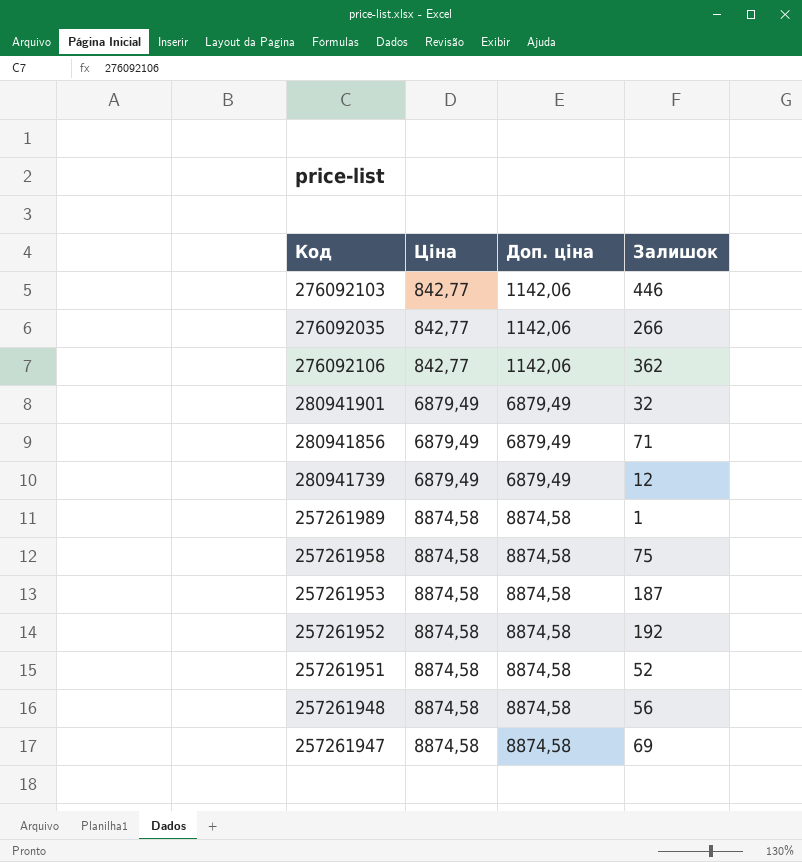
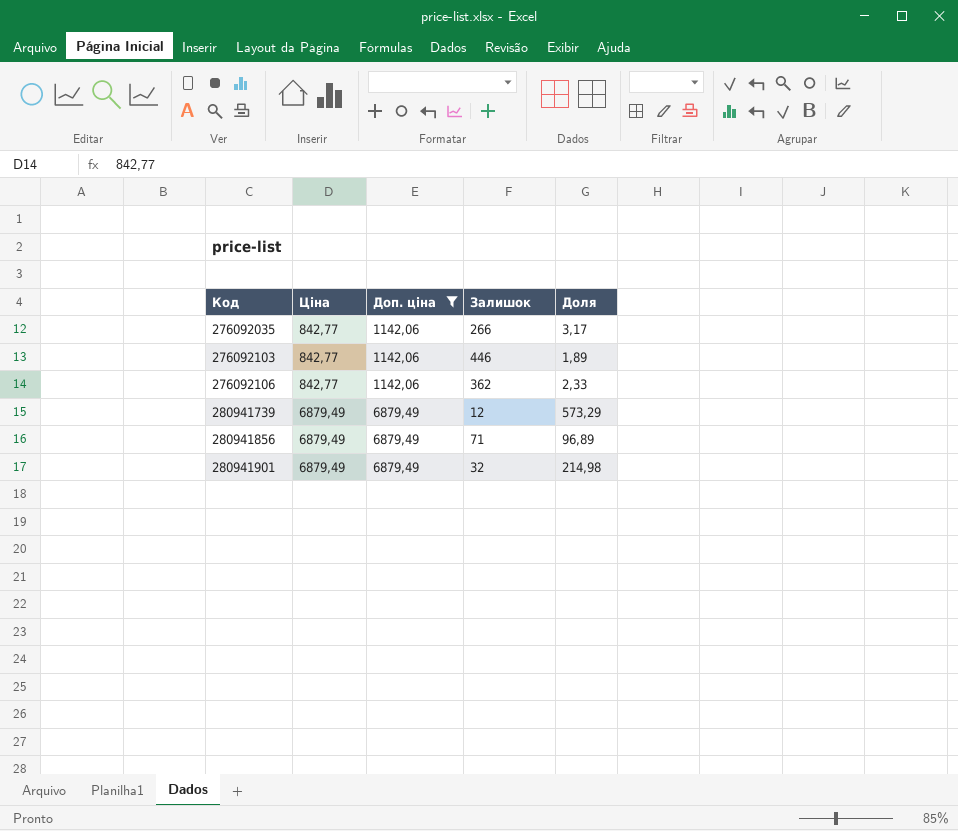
filter: none -> Доп. ціна != 8874,58
row order: Ціна ascending -> Код ascending
column Доля | formula: none -> [Ціна] / [Залишок]

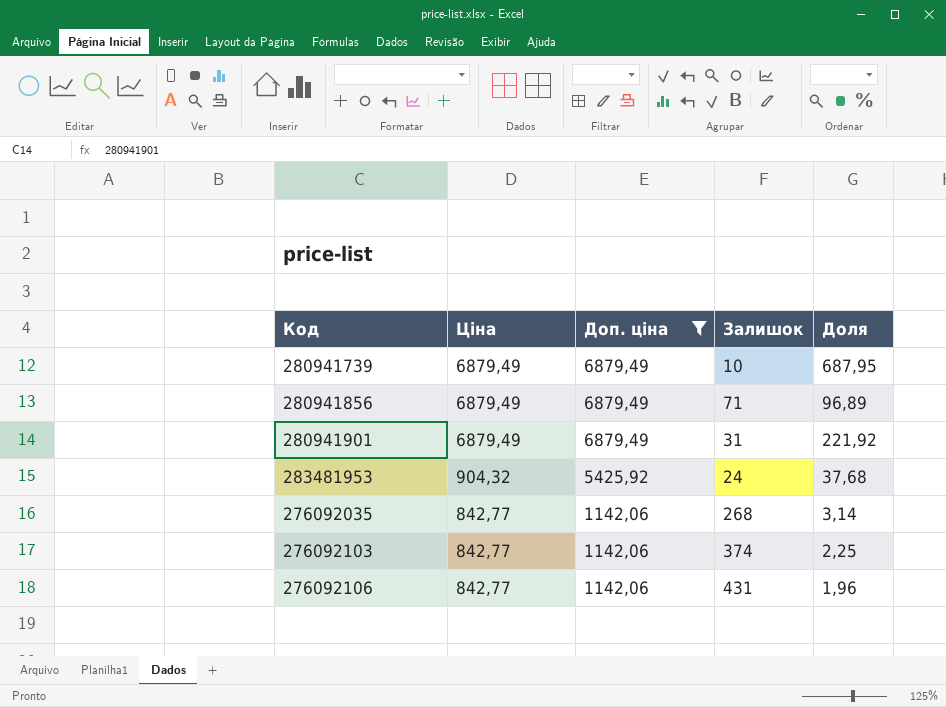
row order: Код ascending -> Ціна descending
280941739 | Залишок: 12 -> 10
280941739 | Доля: 573,29 -> 687,95
280941901 | Залишок: 32 -> 31
280941901 | Доля: 214,98 -> 221,92
row 283481953: none -> 904,32 | 5425,92 | 24 | 37,68
276092035 | Залишок: 266 -> 268
276092035 | Доля: 3,17 -> 3,14
276092103 | Залишок: 446 -> 374
276092103 | Доля: 1,89 -> 2,25
276092106 | Залишок: 362 -> 431
276092106 | Доля: 2,33 -> 1,96

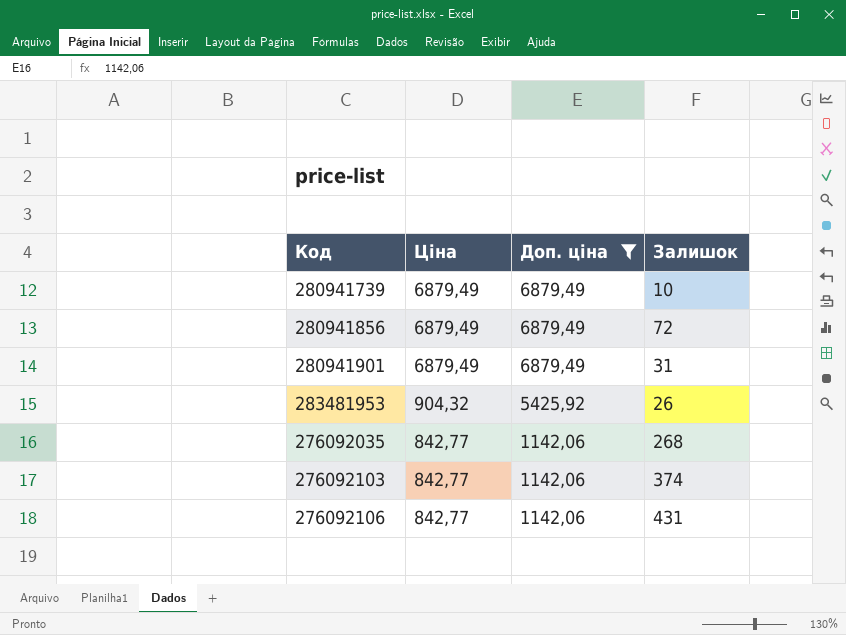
column Доля | formula: [Ціна] / [Залишок] -> none
280941856 | Залишок: 71 -> 72
283481953 | Залишок: 24 -> 26

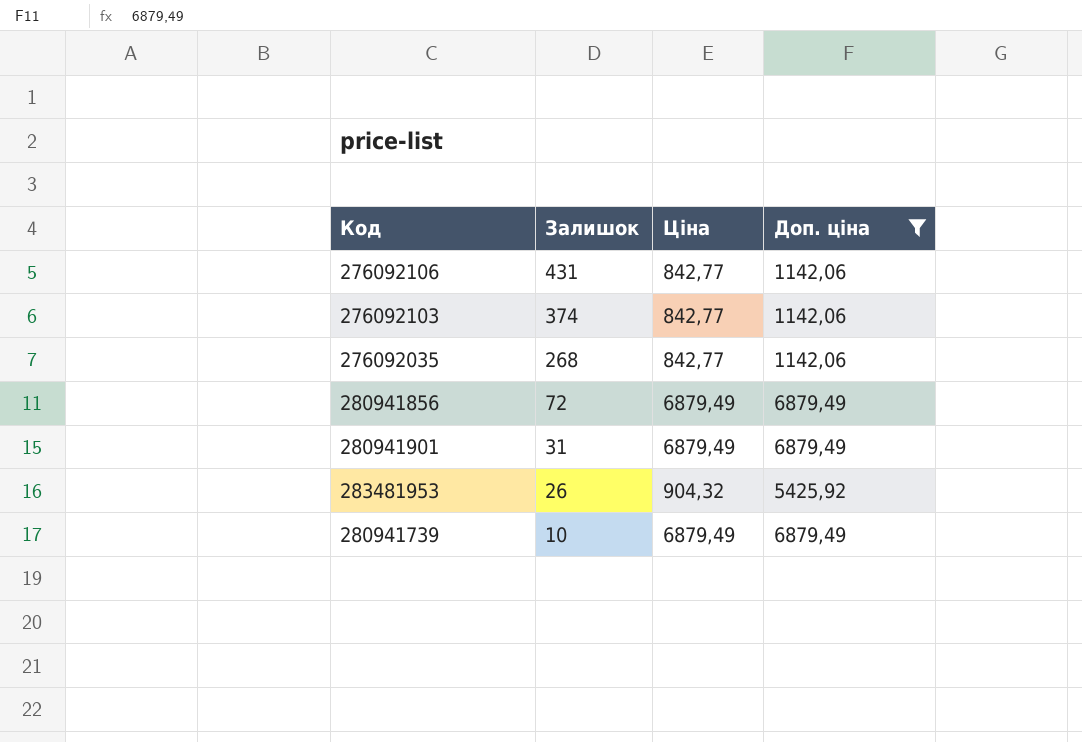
row order: Ціна descending -> Залишок descending
column Залишок | position: 4 -> 2

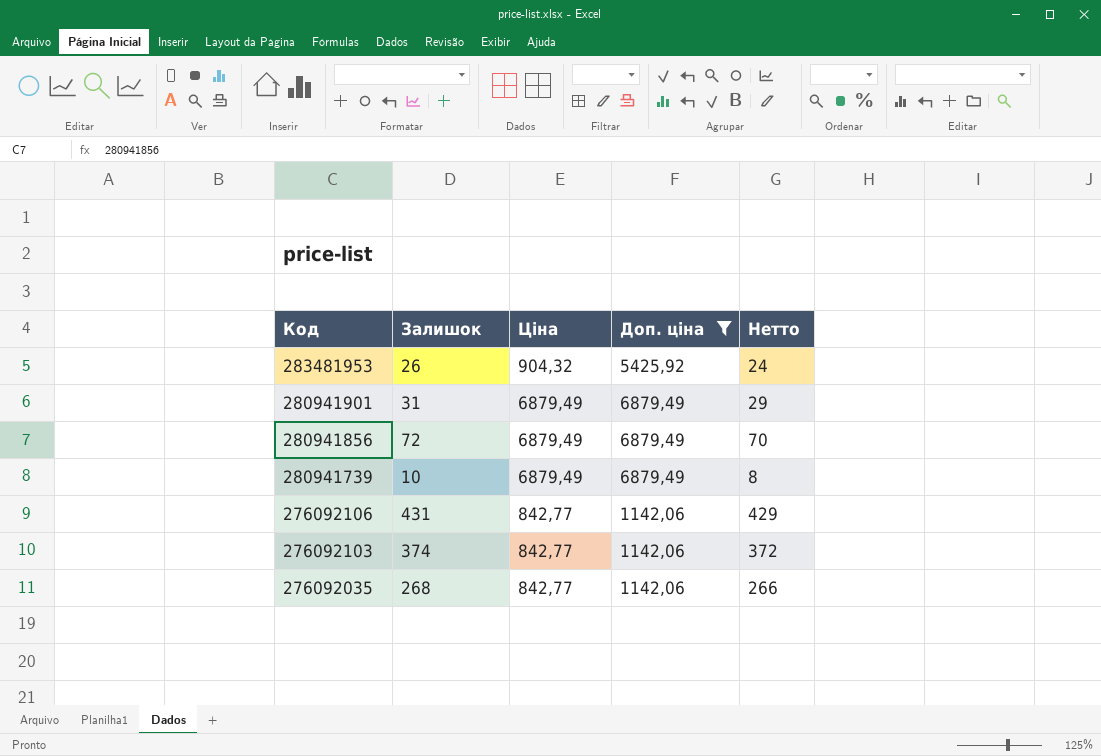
row order: Залишок descending -> Код descending
column Нетто | formula: none -> [Залишок] - 2

